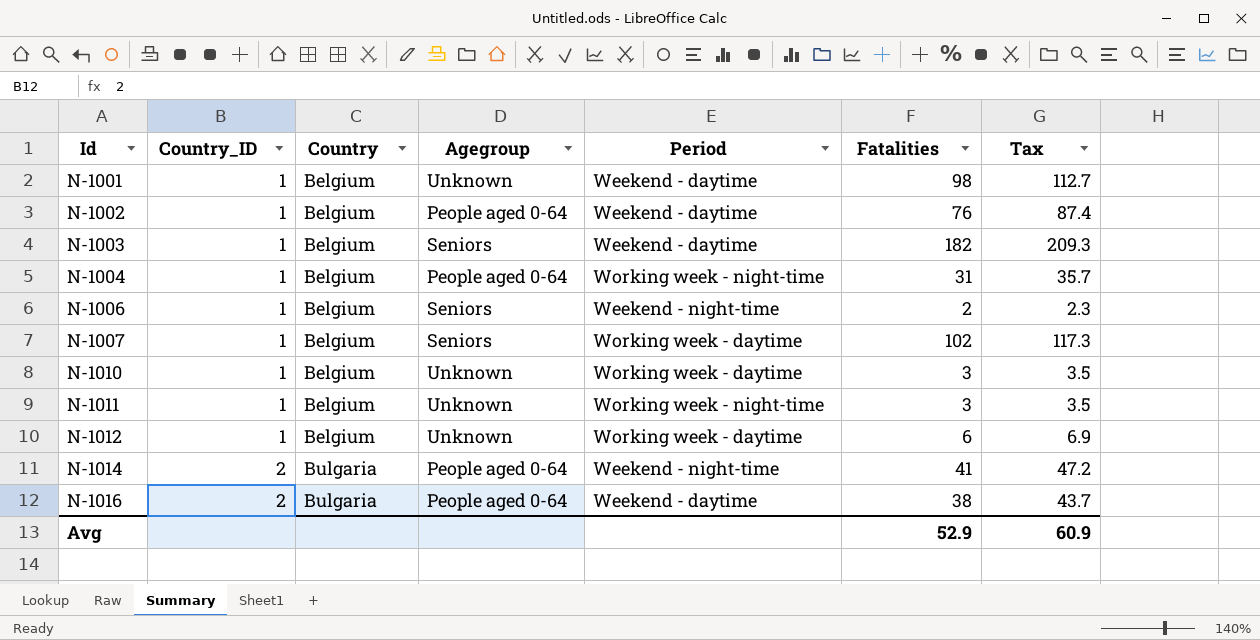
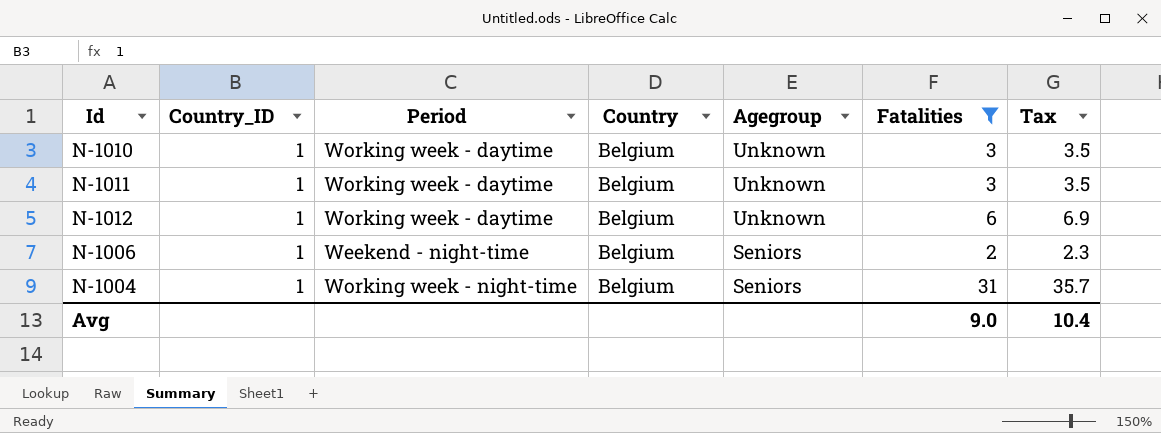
filter: none -> Fatalities <= 31
row order: Id ascending -> Agegroup descending
column Period | position: 5 -> 3
N-1011 | Period: Working week - night-time -> Working week - daytime
N-1004 | Agegroup: People aged 0-64 -> Seniors
Avg | Fatalities: 52.9 -> 9.0
Avg | Tax: 60.9 -> 10.4

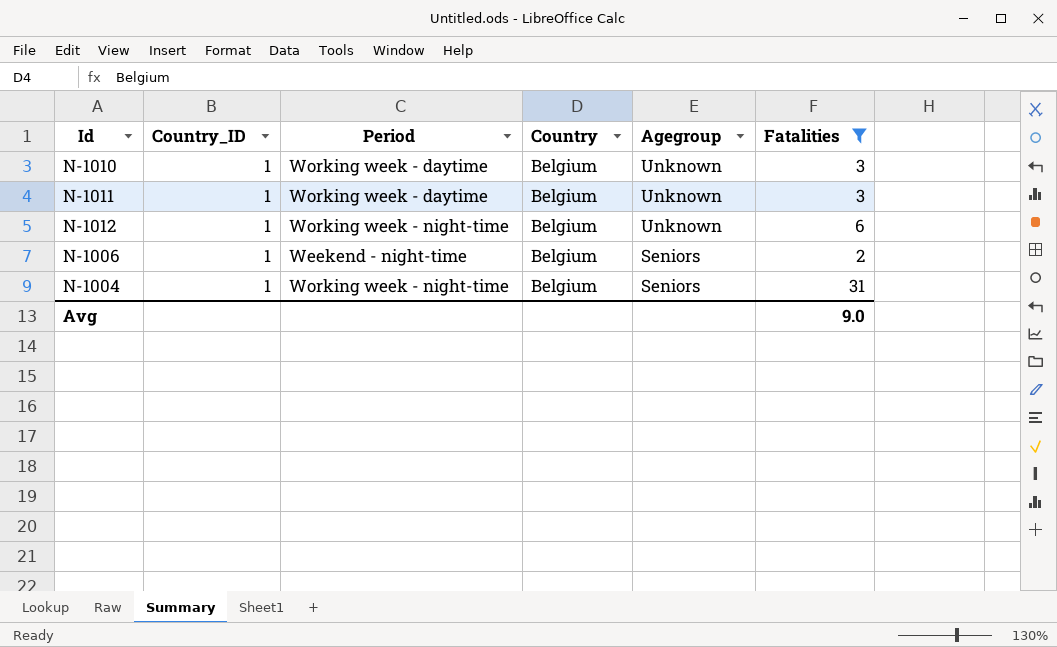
column Tax | formula: [Fatalities] * 1.15 -> none
N-1012 | Period: Working week - daytime -> Working week - night-time

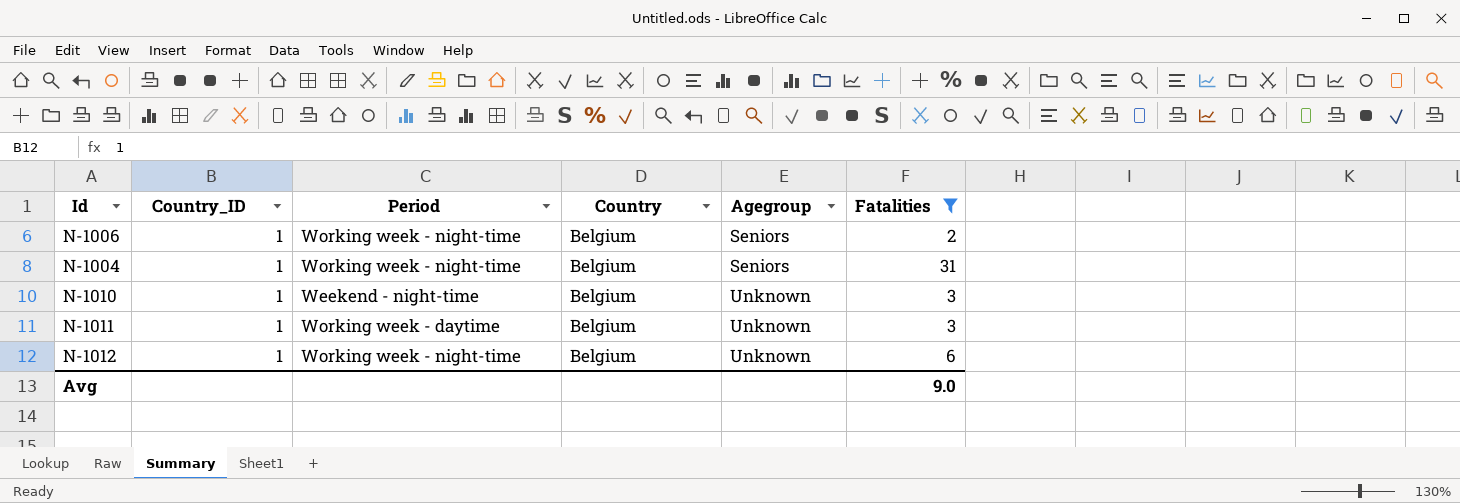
row order: Agegroup descending -> Agegroup ascending
N-1006 | Period: Weekend - night-time -> Working week - night-time
N-1010 | Period: Working week - daytime -> Weekend - night-time

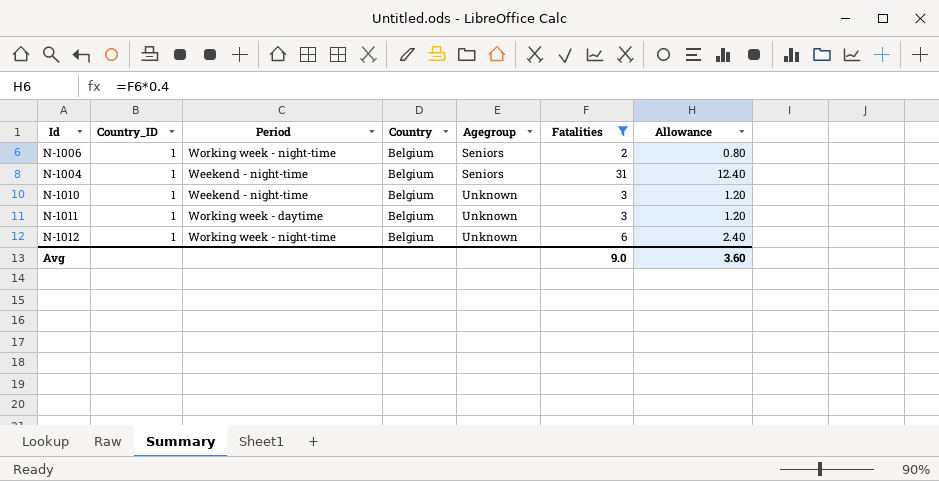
column Allowance | formula: none -> [Fatalities] * 0.4
N-1004 | Period: Working week - night-time -> Weekend - night-time

